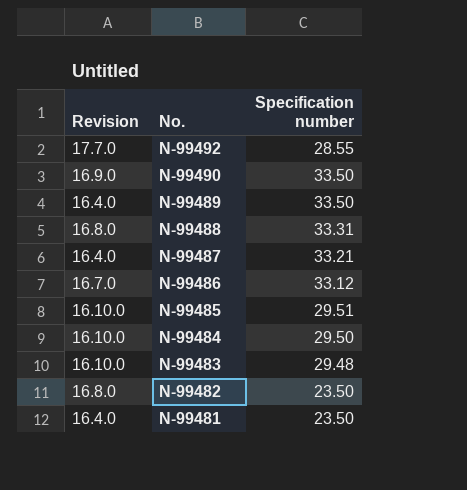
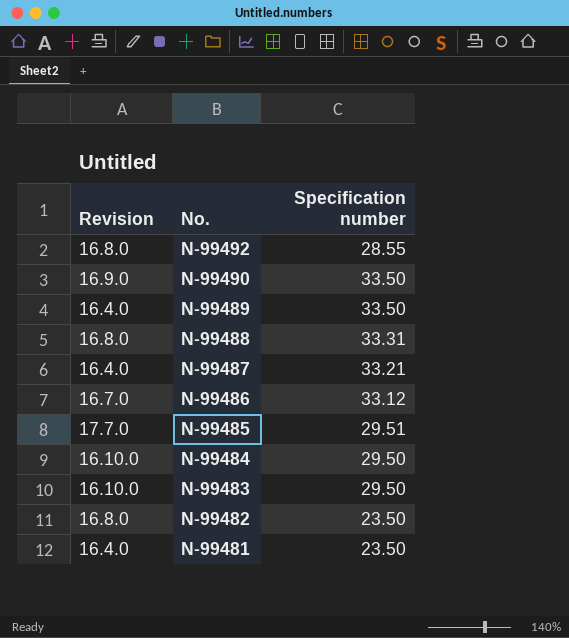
N-99492 | Revision: 17.7.0 -> 16.8.0
N-99485 | Revision: 16.10.0 -> 17.7.0
N-99483 | Specification number: 29.48 -> 29.50

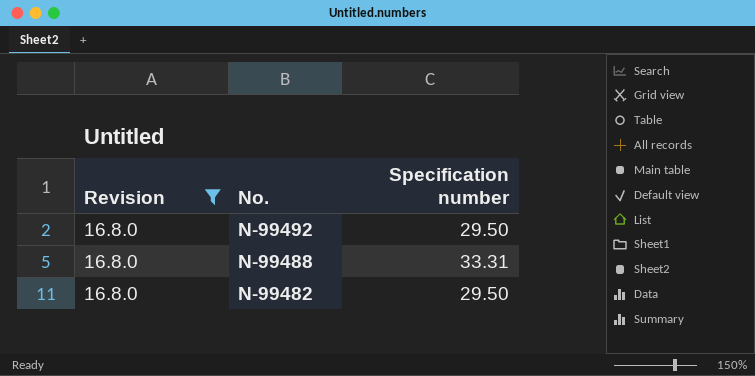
filter: none -> Revision = 16.8.0
N-99492 | Specification number: 28.55 -> 29.50
N-99482 | Specification number: 23.50 -> 29.50

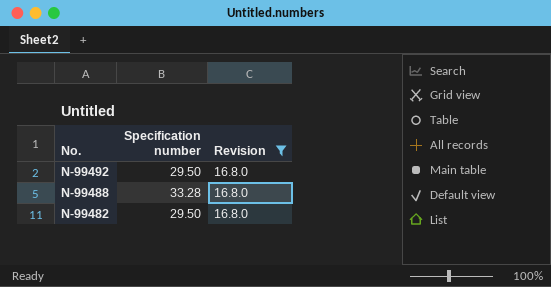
column Revision | position: 1 -> 3
N-99488 | Specification number: 33.31 -> 33.28

